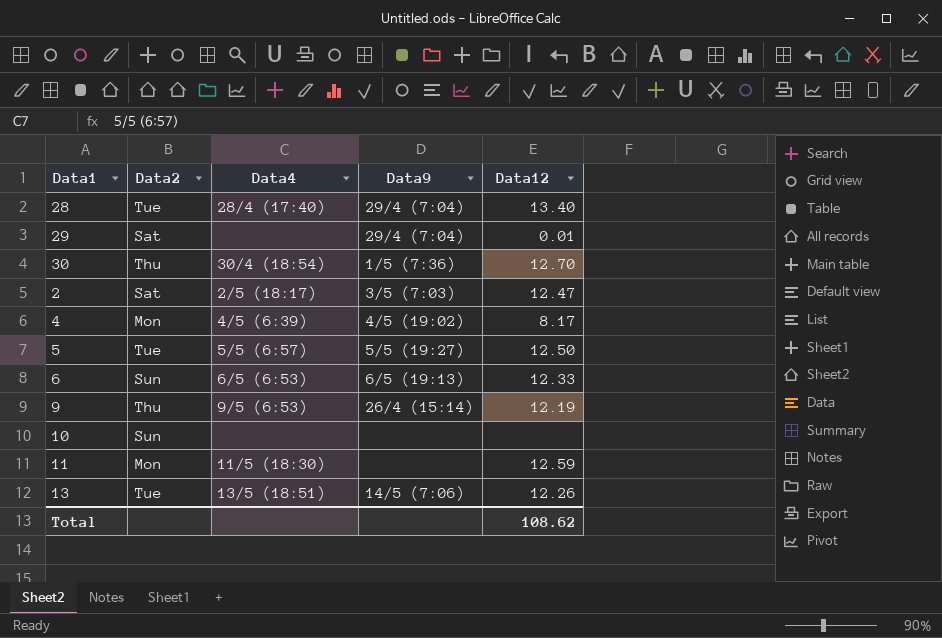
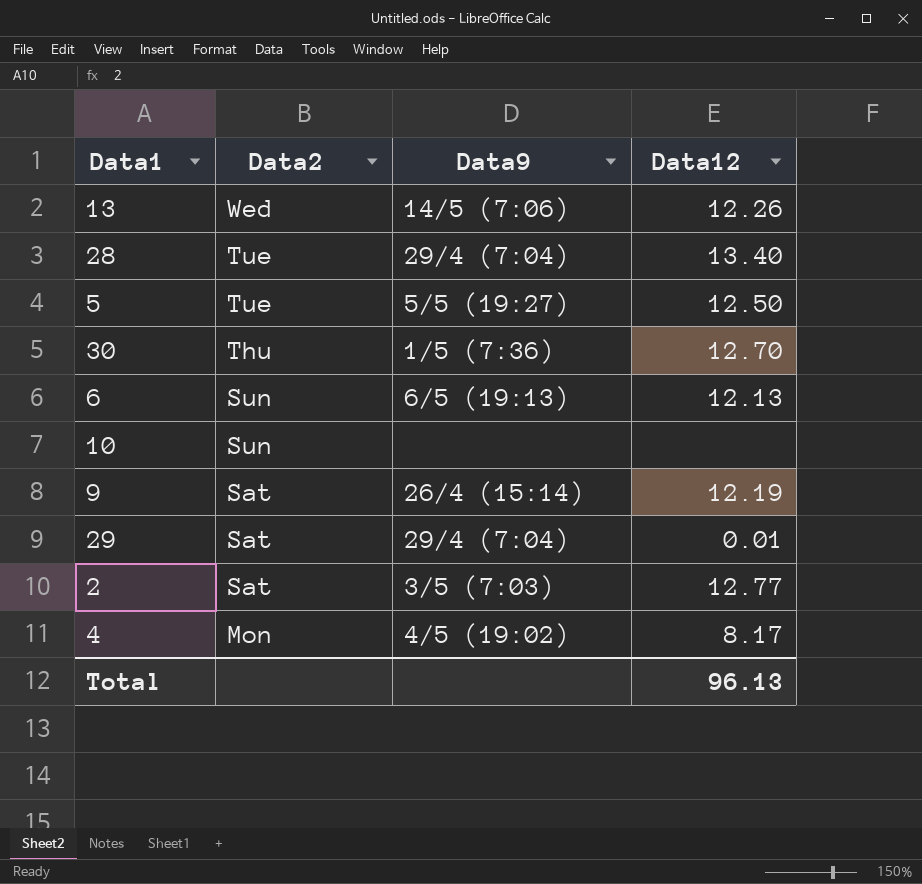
row order: none -> Data2 descending
column Data4 | position: 3 -> none
row 11: Mon | 11/5 (18:30) | none | 12.59 -> none
13 | Data2: Tue -> Wed
6 | Data12: 12.33 -> 12.13
9 | Data2: Thu -> Sat
2 | Data12: 12.47 -> 12.77
Total | Data12: 108.62 -> 96.13

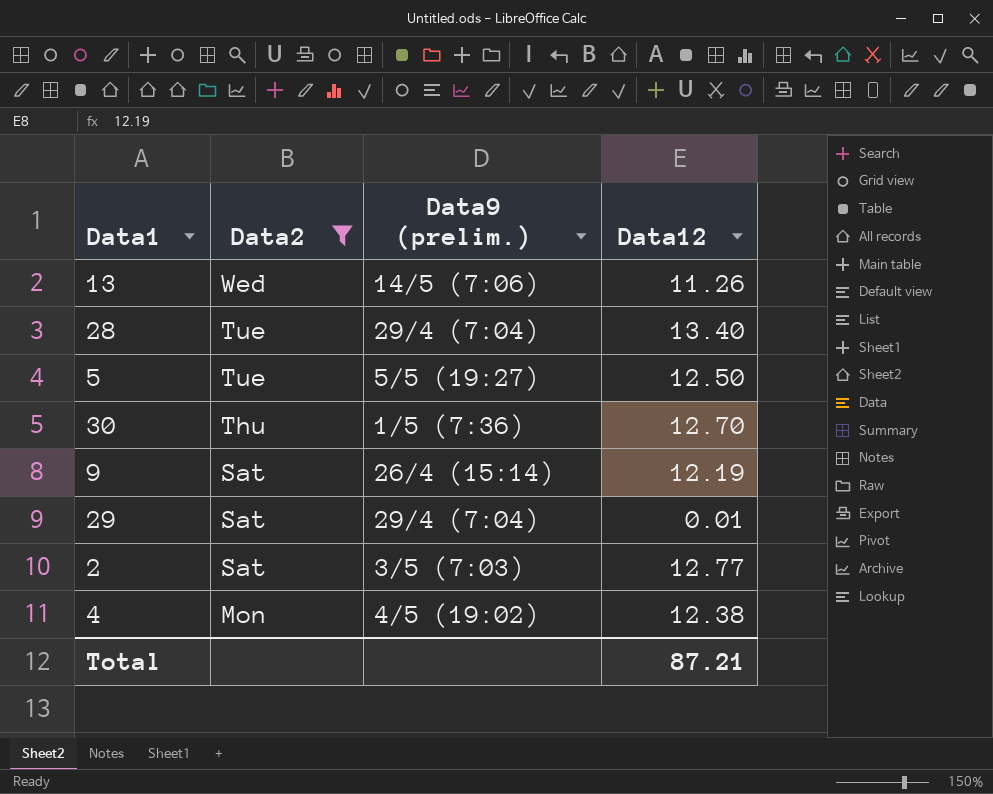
filter: none -> Data2 != Sun
column name: Data9 -> Data9 (prelim.)
13 | Data12: 12.26 -> 11.26
4 | Data12: 8.17 -> 12.38
Total | Data12: 96.13 -> 87.21

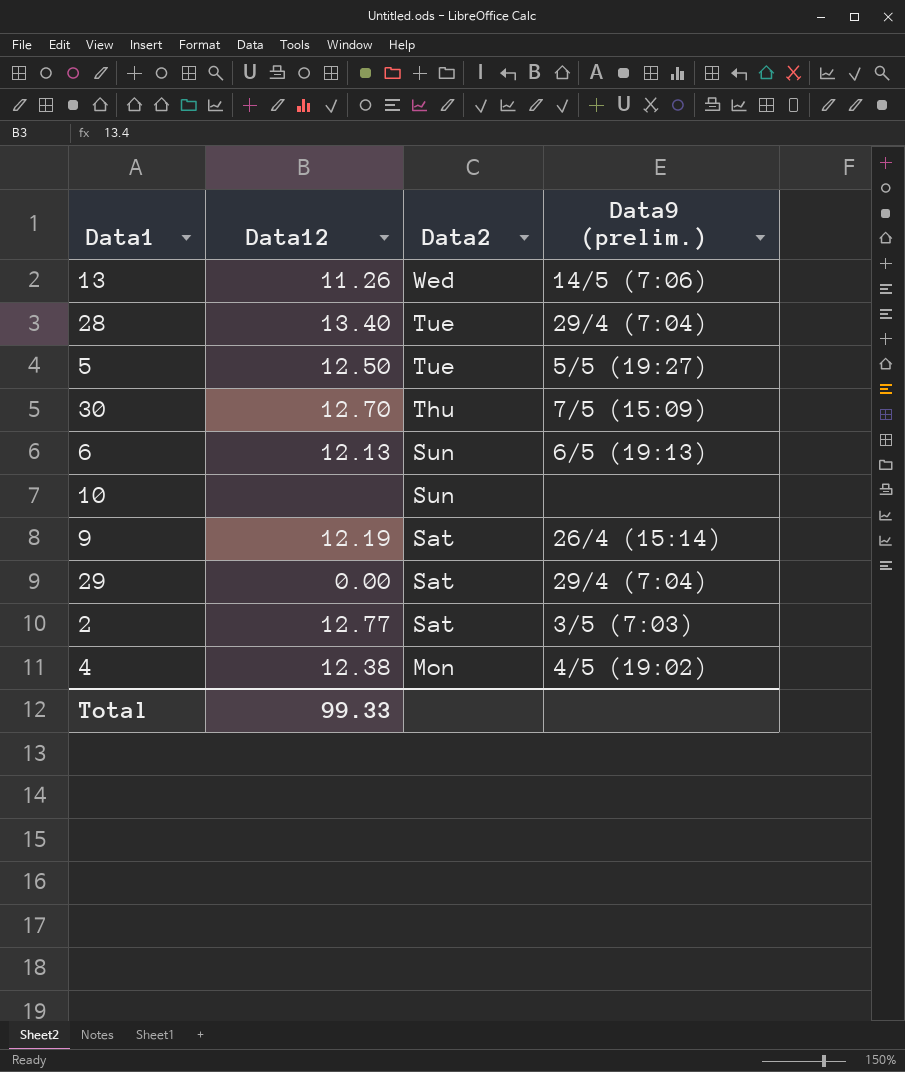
filter: Data2 != Sun -> none
column Data12 | position: 4 -> 2
30 | Data9 (prelim.): 1/5 (7:36) -> 7/5 (15:09)
29 | Data12: 0.01 -> 0.00
Total | Data12: 87.21 -> 99.33

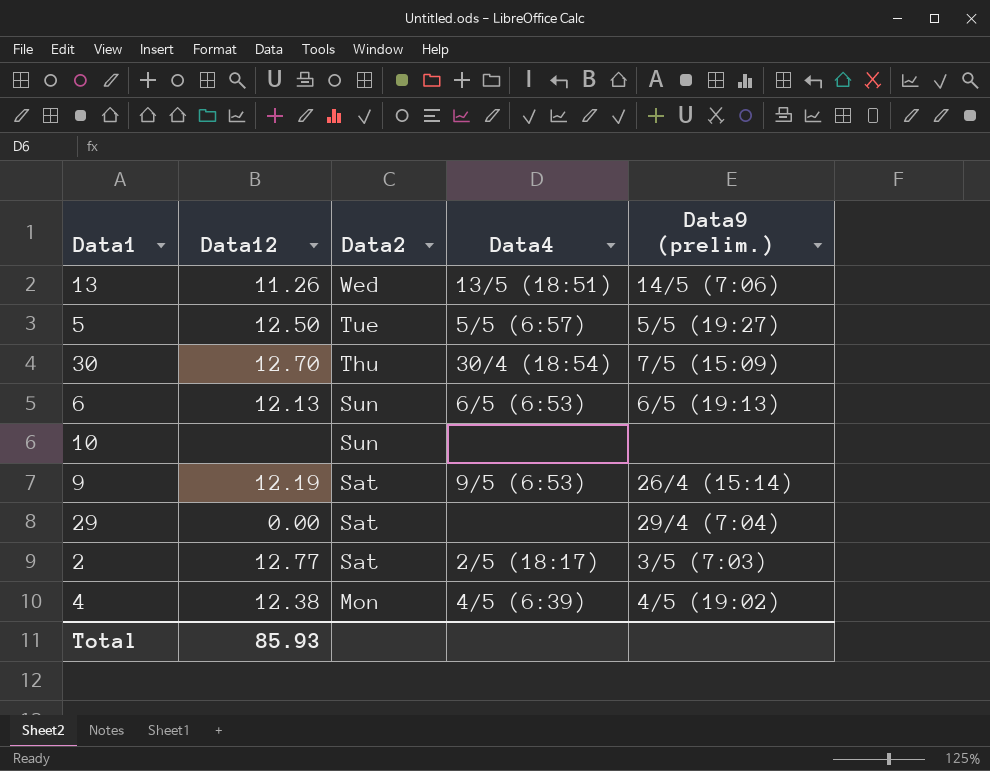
column Data4 | position: none -> 4
row 28: 13.40 | Tue | 29/4 (7:04) -> none
Total | Data12: 99.33 -> 85.93

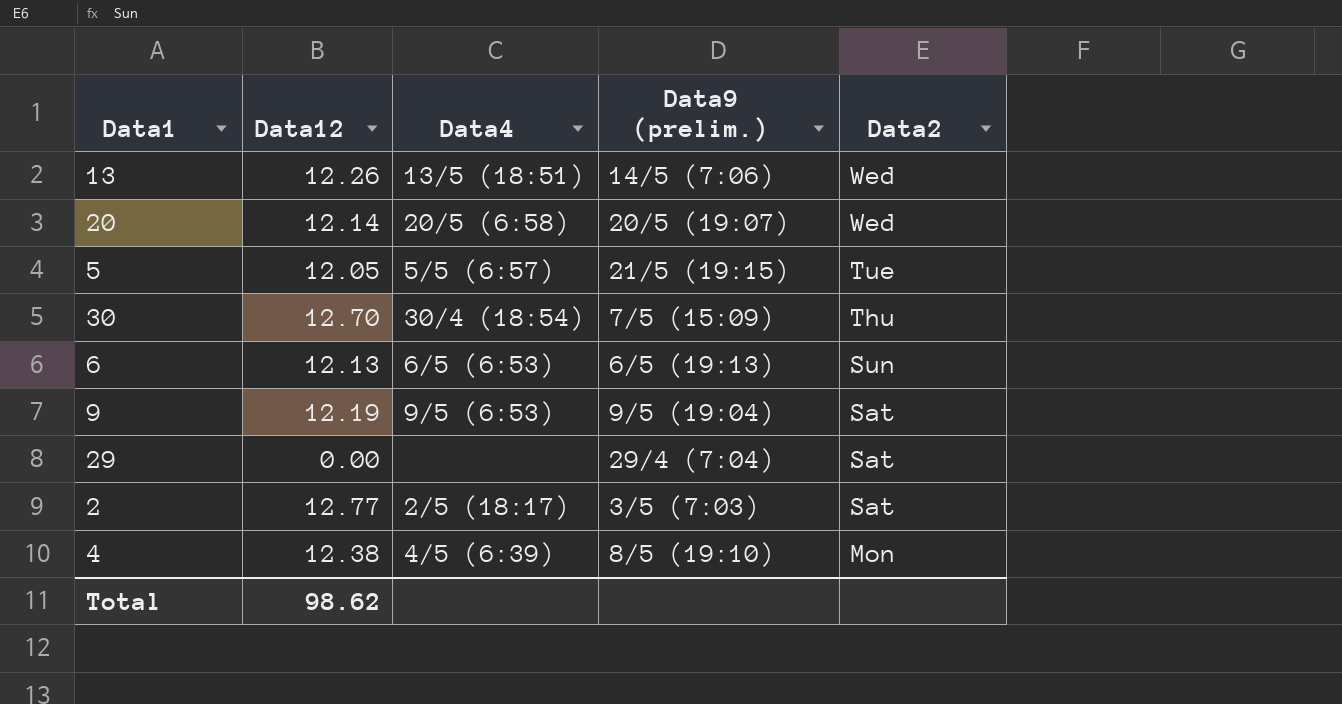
column Data2 | position: 3 -> 5
row 10: none | Sun | none | none -> none
13 | Data12: 11.26 -> 12.26
row 20: none -> 12.14 | 20/5 (6:58) | 20/5 (19:07) | Wed
5 | Data12: 12.50 -> 12.05
5 | Data9 (prelim.): 5/5 (19:27) -> 21/5 (19:15)
9 | Data9 (prelim.): 26/4 (15:14) -> 9/5 (19:04)
4 | Data9 (prelim.): 4/5 (19:02) -> 8/5 (19:10)
Total | Data12: 85.93 -> 98.62

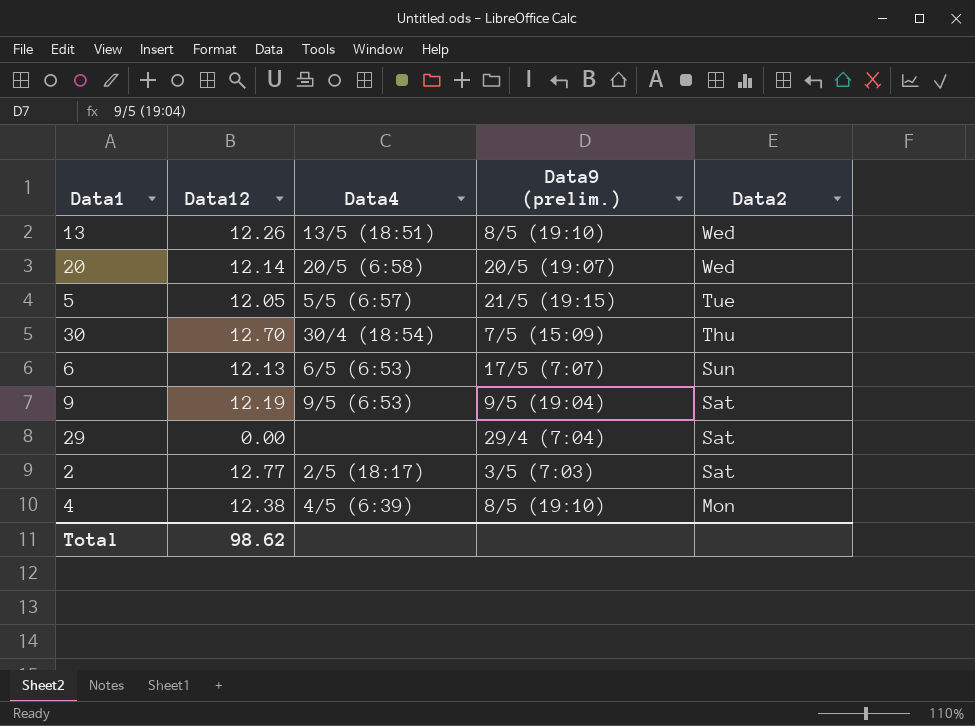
13 | Data9 (prelim.): 14/5 (7:06) -> 8/5 (19:10)
6 | Data9 (prelim.): 6/5 (19:13) -> 17/5 (7:07)

